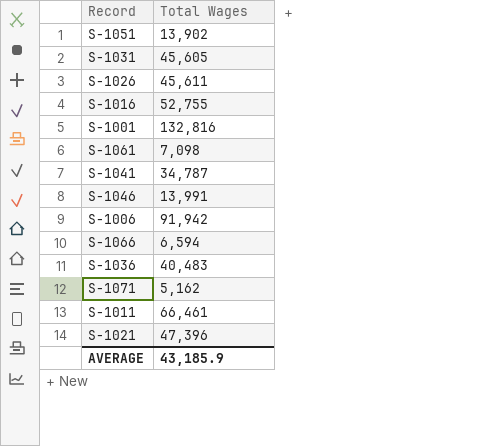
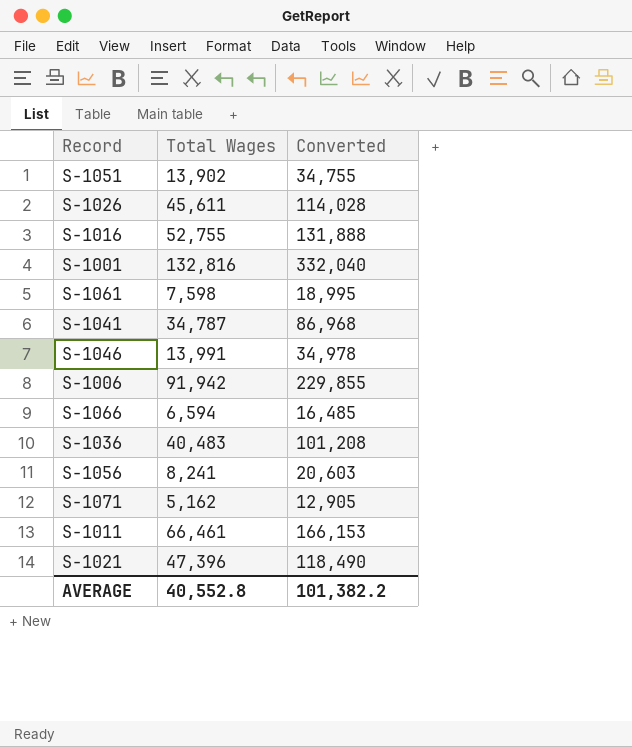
column Converted | formula: none -> [Total Wages] * 2.5
row S-1031: 45,605 -> none
S-1061 | Total Wages: 7,098 -> 7,598
row S-1056: none -> 8,241 | 20,603
AVERAGE | Total Wages: 43,185.9 -> 40,552.8

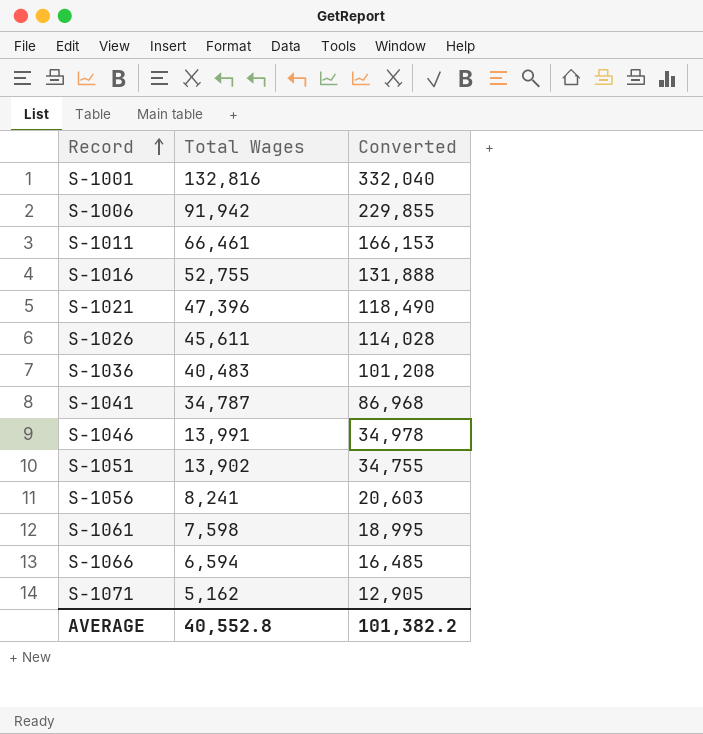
row order: none -> Record ascending

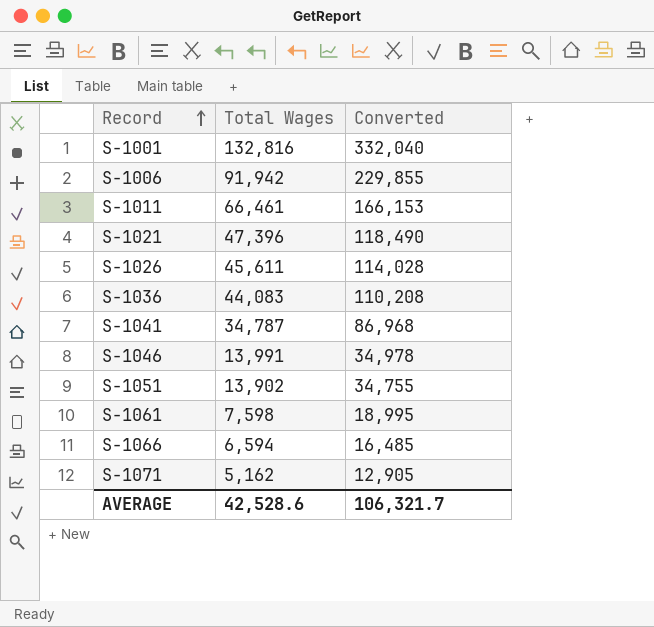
row S-1016: 52,755 | 131,888 -> none
row S-1056: 8,241 | 20,603 -> none
S-1036 | Total Wages: 40,483 -> 44,083
S-1036 | Converted: 101,208 -> 110,208
AVERAGE | Total Wages: 40,552.8 -> 42,528.6
AVERAGE | Converted: 101,382.2 -> 106,321.7

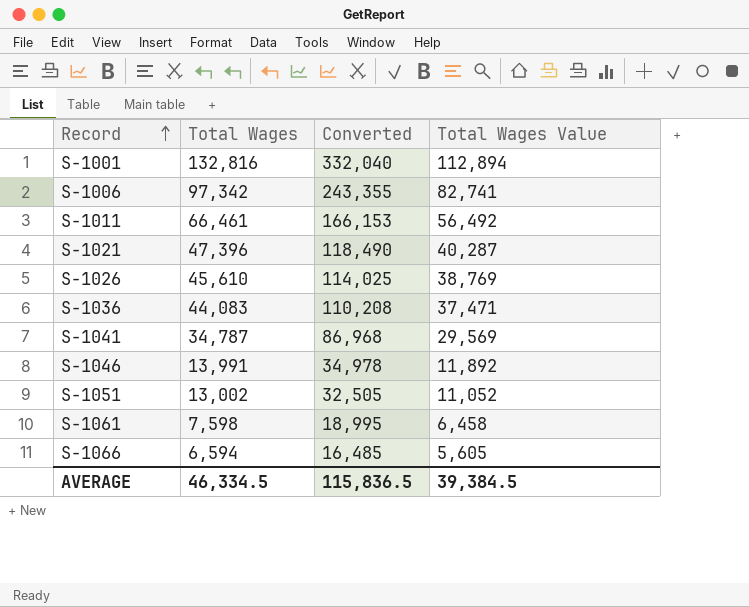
column Total Wages Value | formula: none -> [Total Wages] * 0.85
row S-1071: 5,162 | 12,905 -> none
S-1006 | Total Wages: 91,942 -> 97,342
S-1006 | Converted: 229,855 -> 243,355
S-1026 | Total Wages: 45,611 -> 45,610
S-1026 | Converted: 114,028 -> 114,025
S-1051 | Total Wages: 13,902 -> 13,002
S-1051 | Converted: 34,755 -> 32,505
AVERAGE | Total Wages: 42,528.6 -> 46,334.5
AVERAGE | Converted: 106,321.7 -> 115,836.5

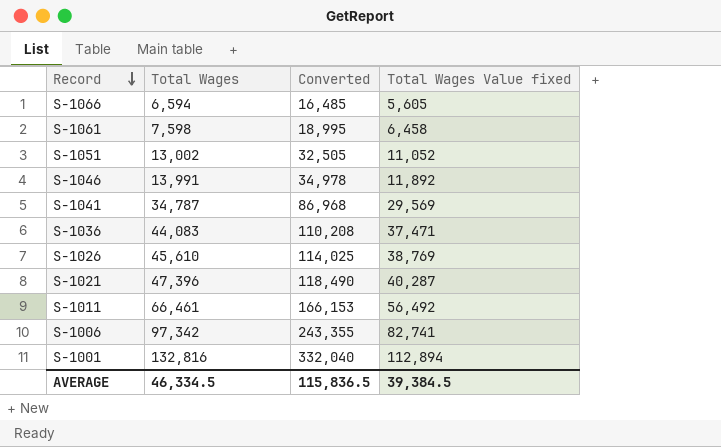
row order: Record ascending -> Record descending
column name: Total Wages Value -> Total Wages Value fixed

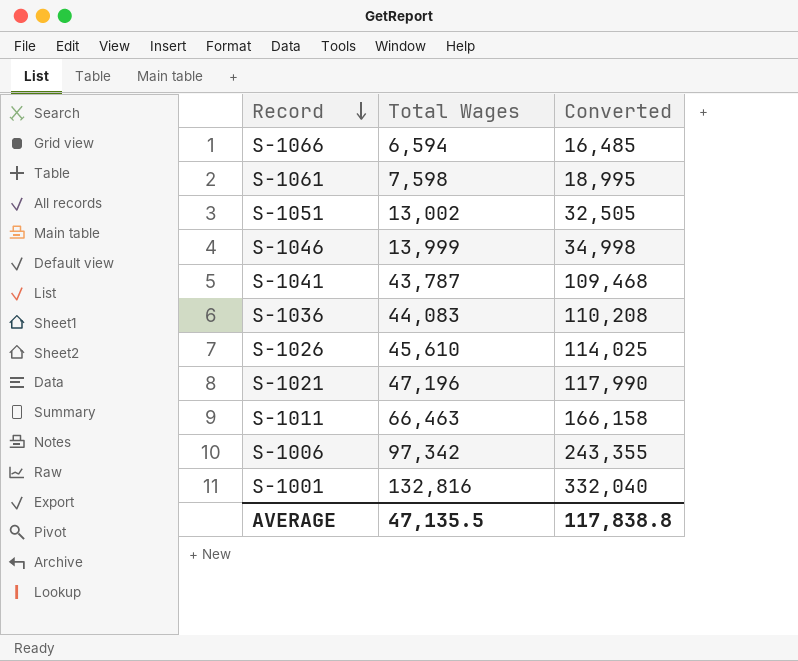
column Total Wages Value fixed | formula: [Total Wages] * 0.85 -> none
S-1046 | Total Wages: 13,991 -> 13,999
S-1046 | Converted: 34,978 -> 34,998
S-1041 | Total Wages: 34,787 -> 43,787
S-1041 | Converted: 86,968 -> 109,468
S-1021 | Total Wages: 47,396 -> 47,196
S-1021 | Converted: 118,490 -> 117,990
S-1011 | Total Wages: 66,461 -> 66,463
S-1011 | Converted: 166,153 -> 166,158
AVERAGE | Total Wages: 46,334.5 -> 47,135.5
AVERAGE | Converted: 115,836.5 -> 117,838.8

